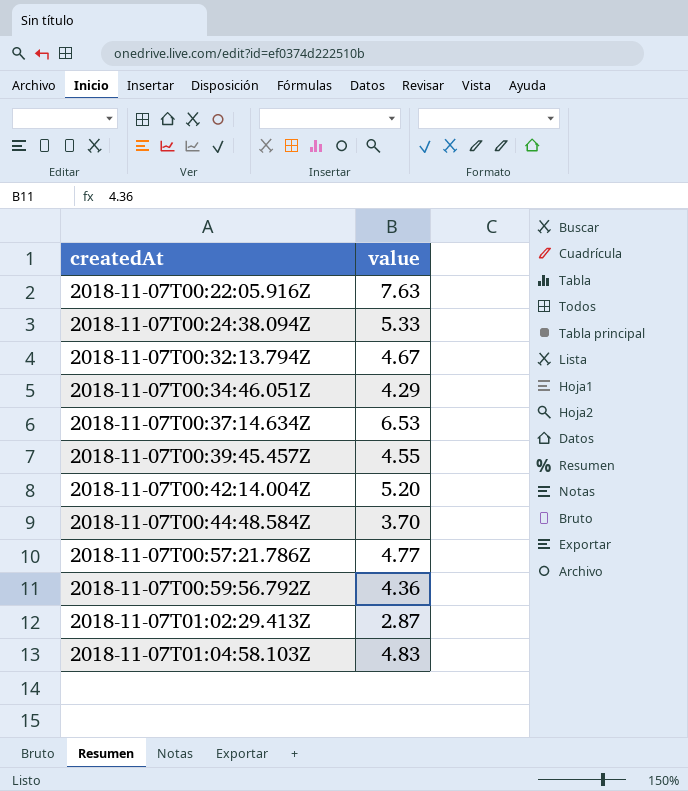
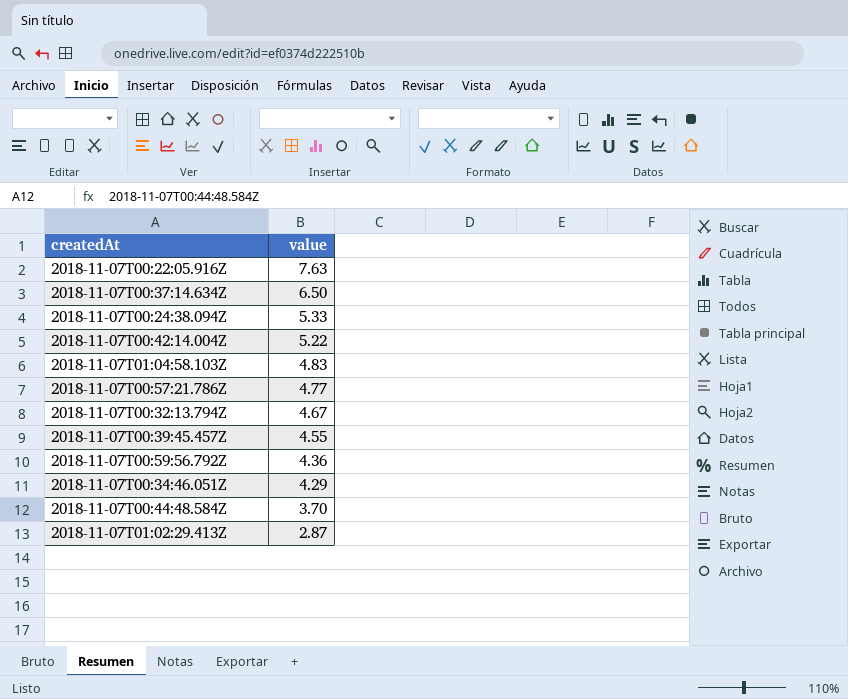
row order: createdAt ascending -> value descending
2018-11-07T00:37:14.634Z | value: 6.53 -> 6.50
2018-11-07T00:42:14.004Z | value: 5.20 -> 5.22

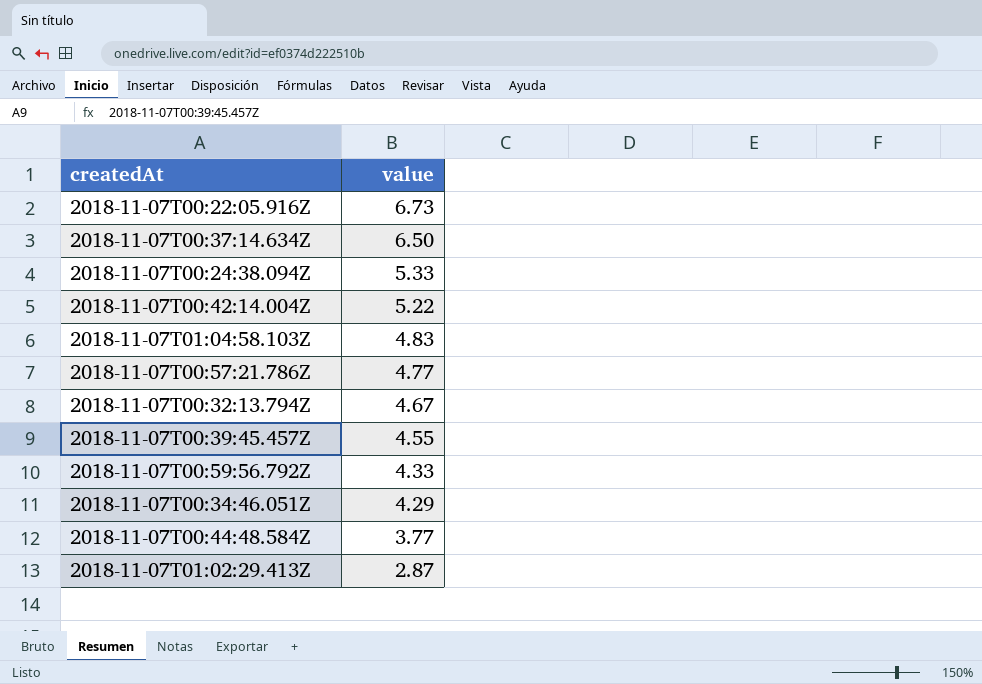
2018-11-07T00:22:05.916Z | value: 7.63 -> 6.73
2018-11-07T00:59:56.792Z | value: 4.36 -> 4.33
2018-11-07T00:44:48.584Z | value: 3.70 -> 3.77

